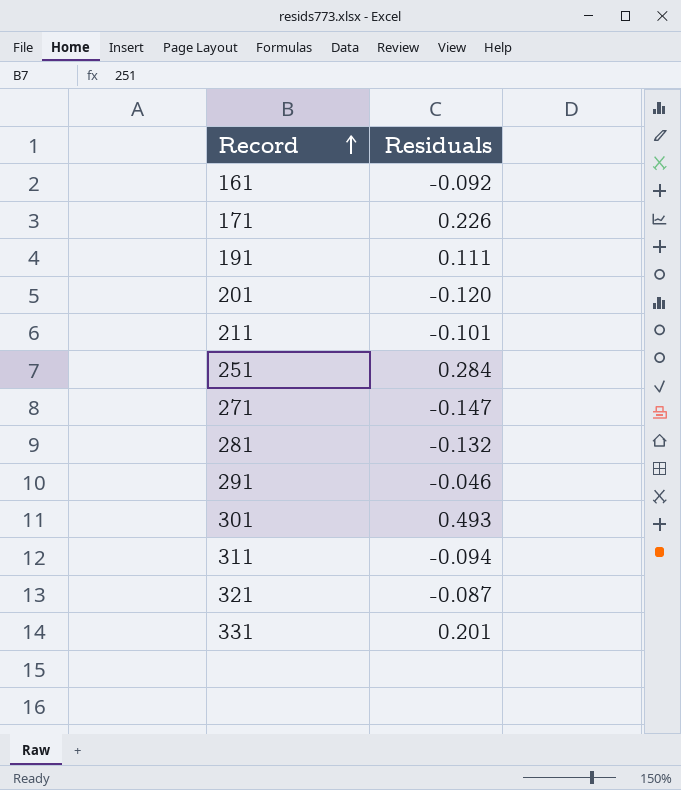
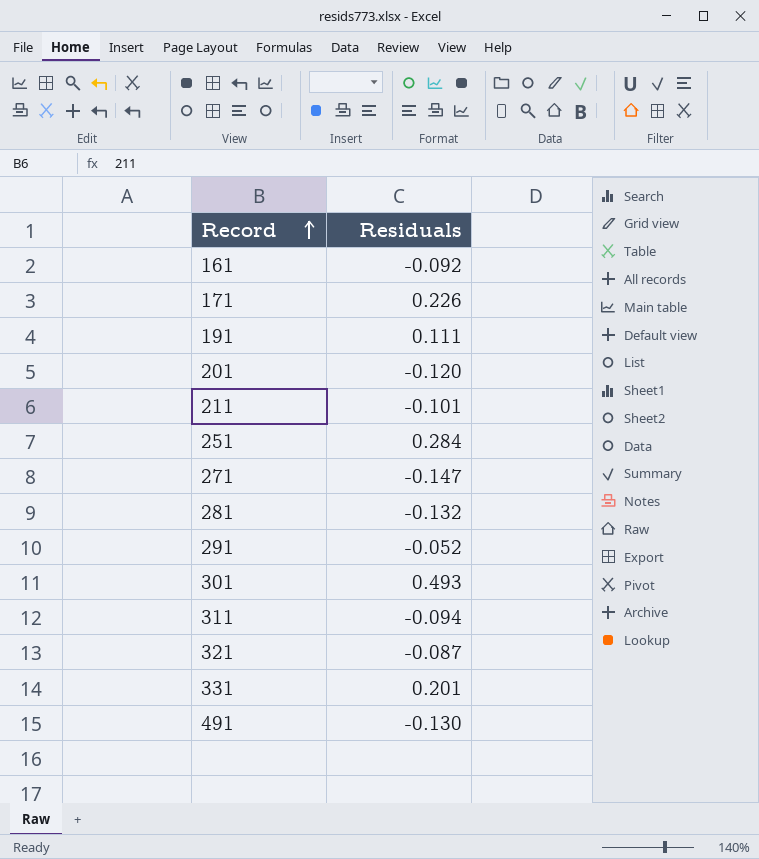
291 | Residuals: -0.046 -> -0.052
row 491: none -> -0.130

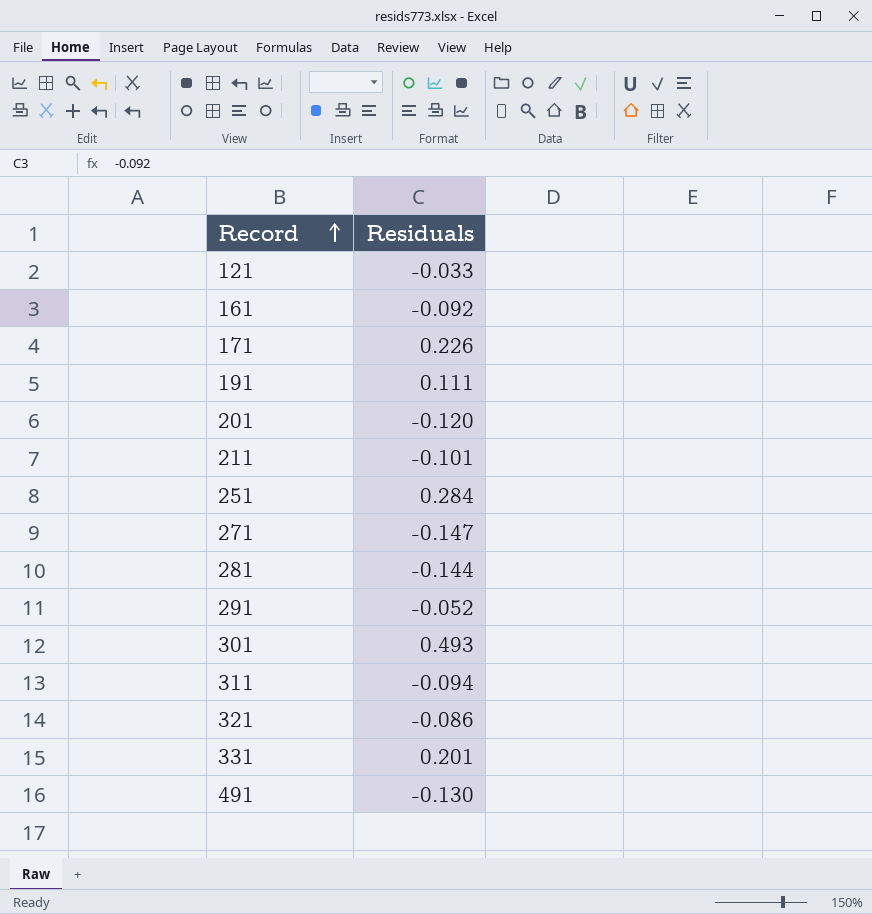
row 121: none -> -0.033
281 | Residuals: -0.132 -> -0.144
321 | Residuals: -0.087 -> -0.086

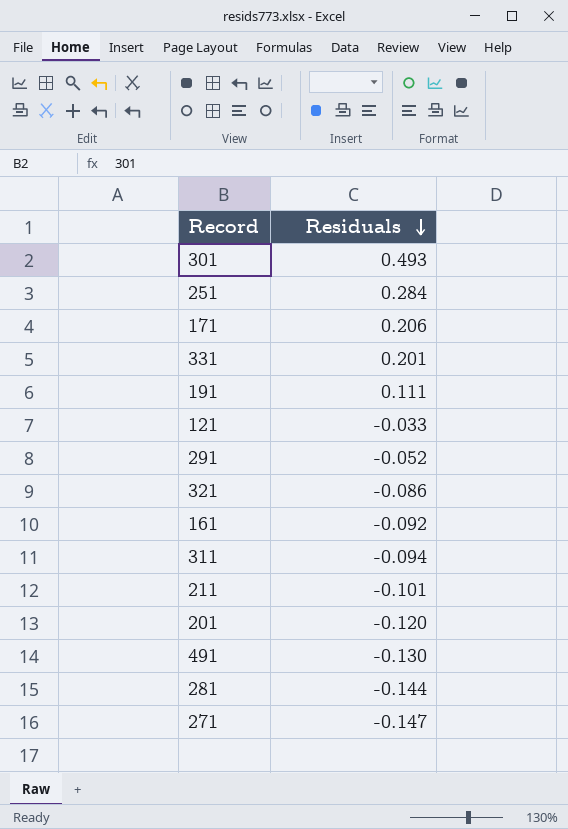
row order: Record ascending -> Residuals descending
171 | Residuals: 0.226 -> 0.206

